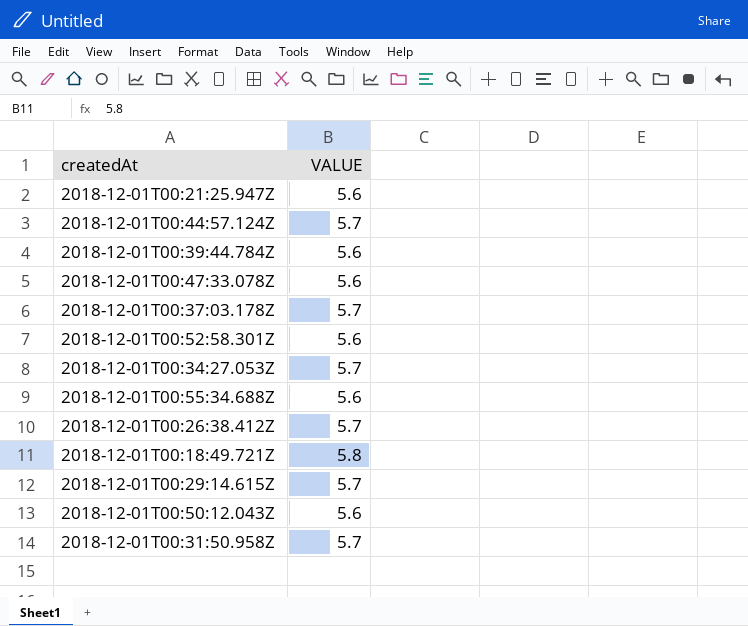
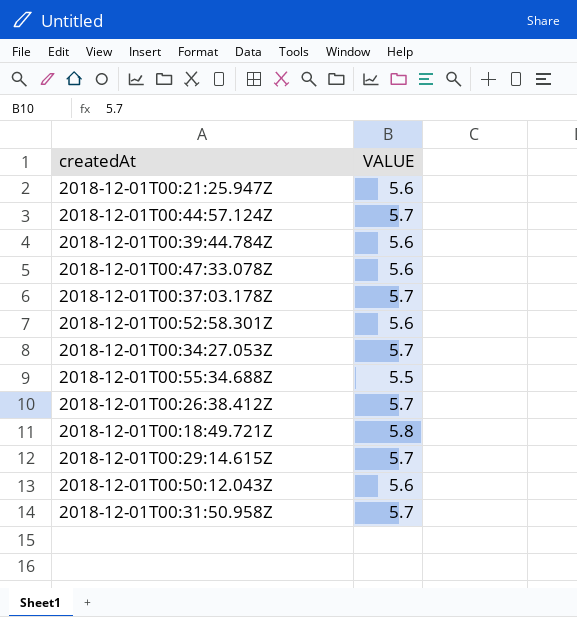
2018-12-01T00:55:34.688Z | VALUE: 5.6 -> 5.5

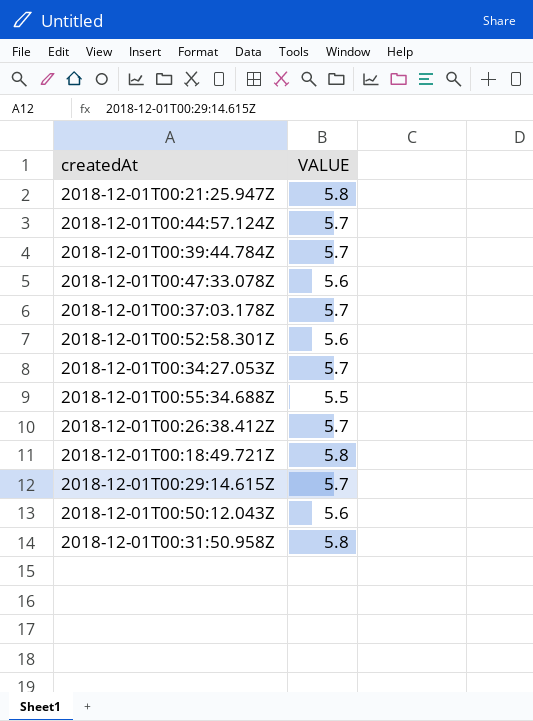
2018-12-01T00:21:25.947Z | VALUE: 5.6 -> 5.8
2018-12-01T00:39:44.784Z | VALUE: 5.6 -> 5.7
2018-12-01T00:31:50.958Z | VALUE: 5.7 -> 5.8

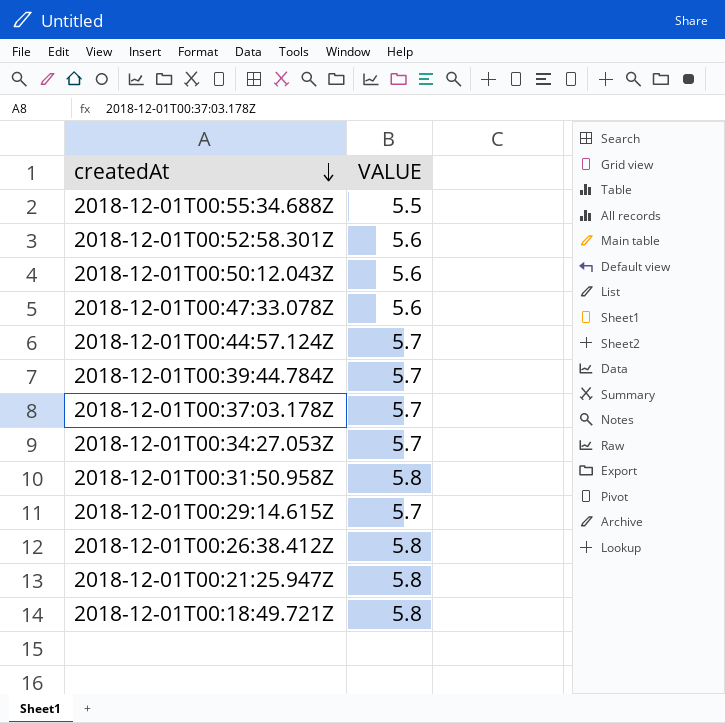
row order: none -> createdAt descending
2018-12-01T00:26:38.412Z | VALUE: 5.7 -> 5.8

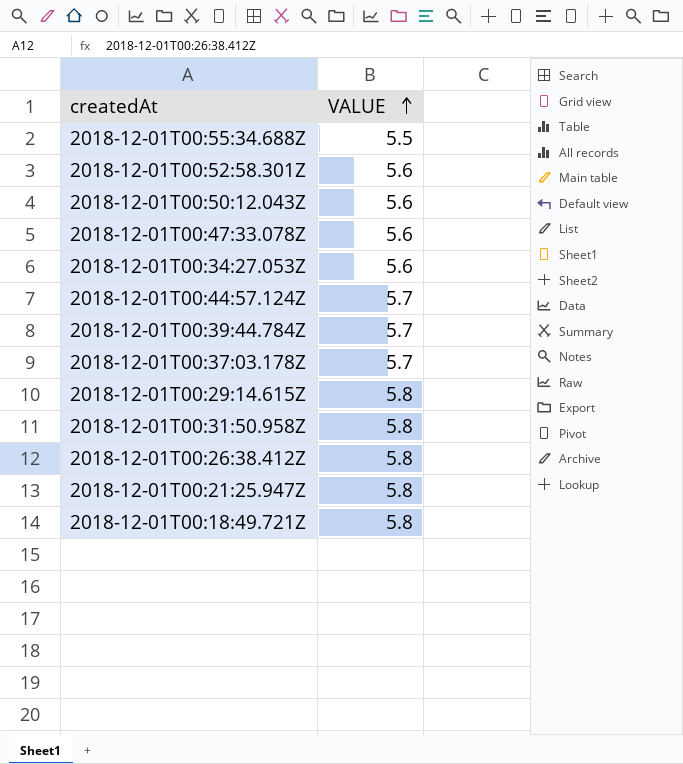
row order: createdAt descending -> VALUE ascending
2018-12-01T00:34:27.053Z | VALUE: 5.7 -> 5.6
2018-12-01T00:29:14.615Z | VALUE: 5.7 -> 5.8

